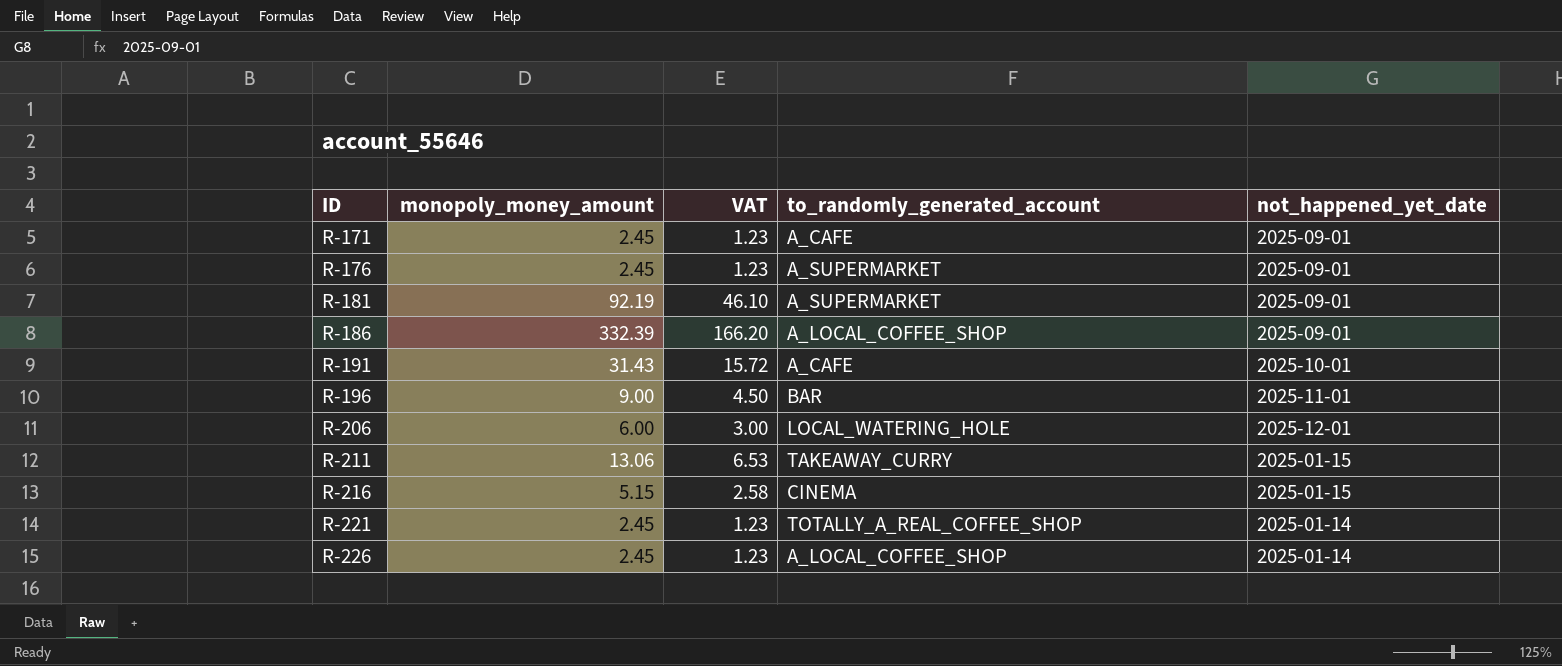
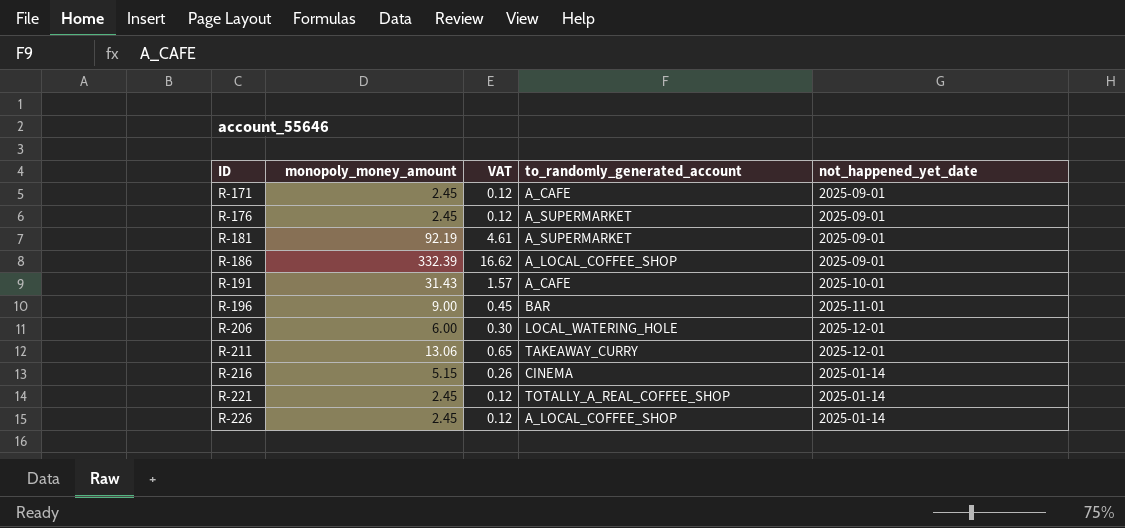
column VAT | formula: [monopoly_money_amount] * 0.5 -> [monopoly_money_amount] * 0.05
R-211 | not_happened_yet_date: 2025-01-15 -> 2025-12-01
R-216 | not_happened_yet_date: 2025-01-15 -> 2025-01-14

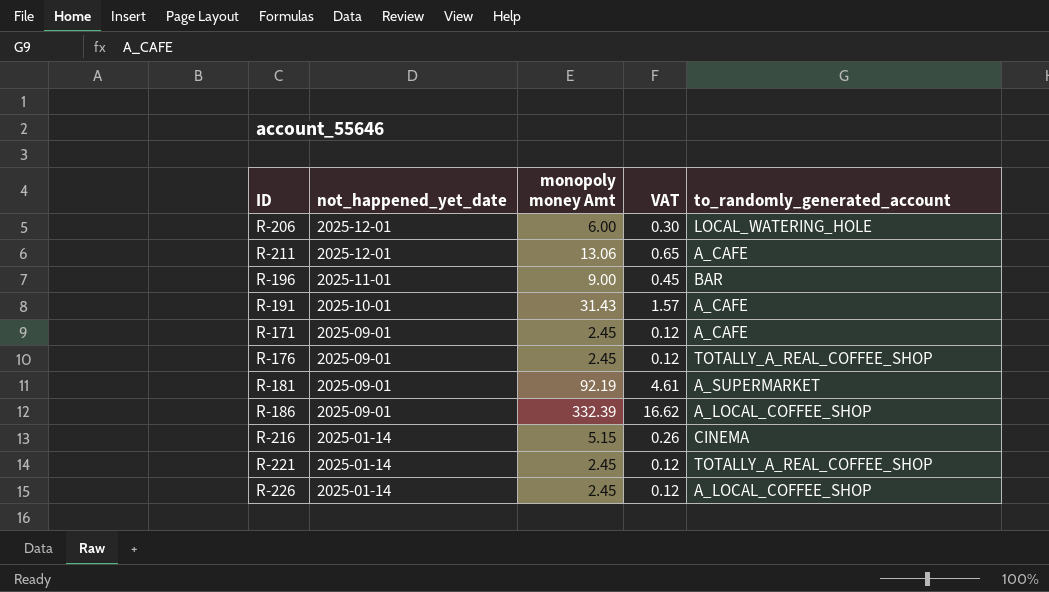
row order: ID ascending -> not_happened_yet_date descending
column not_happened_yet_date | position: 5 -> 2
column name: monopoly_money_amount -> monopoly money Amt
R-211 | to_randomly_generated_account: TAKEAWAY_CURRY -> A_CAFE
R-176 | to_randomly_generated_account: A_SUPERMARKET -> TOTALLY_A_REAL_COFFEE_SHOP

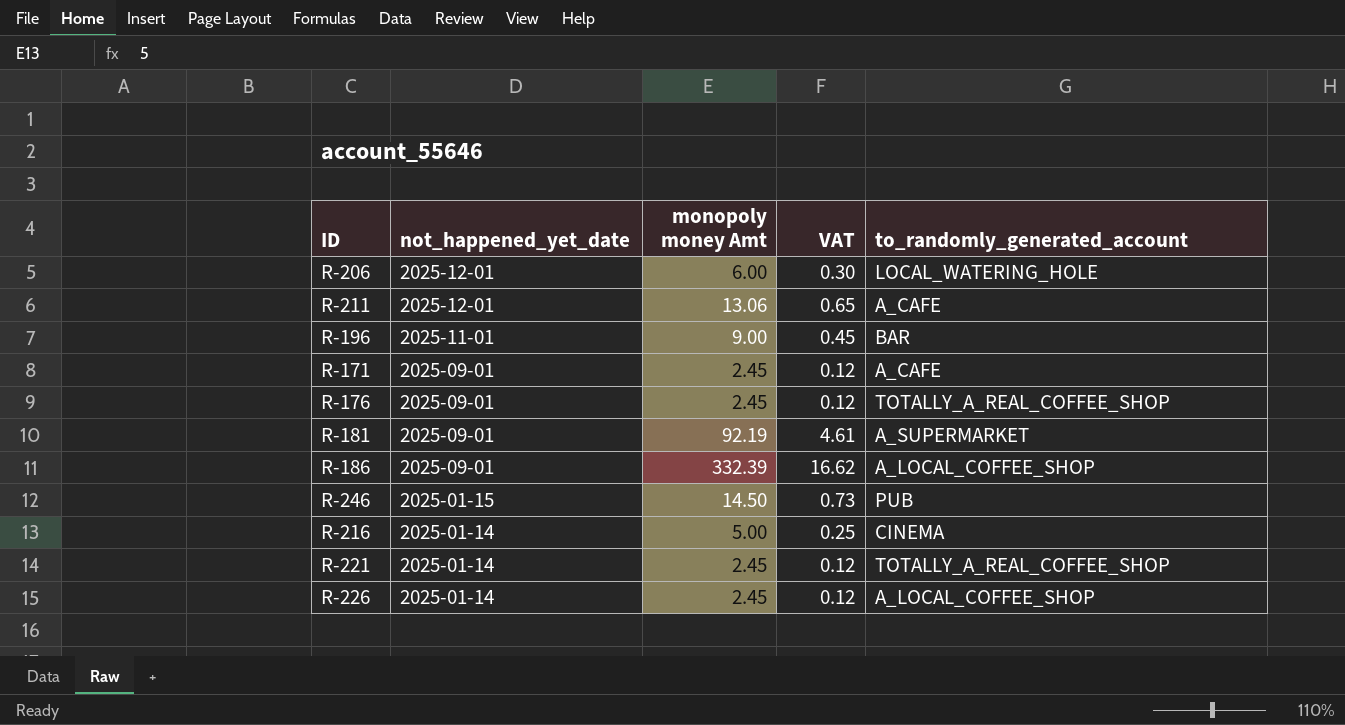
row R-191: 2025-10-01 | 31.43 | 1.57 | A_CAFE -> none
row R-246: none -> 2025-01-15 | 14.50 | 0.73 | PUB
R-216 | monopoly money Amt: 5.15 -> 5.00
R-216 | VAT: 0.26 -> 0.25

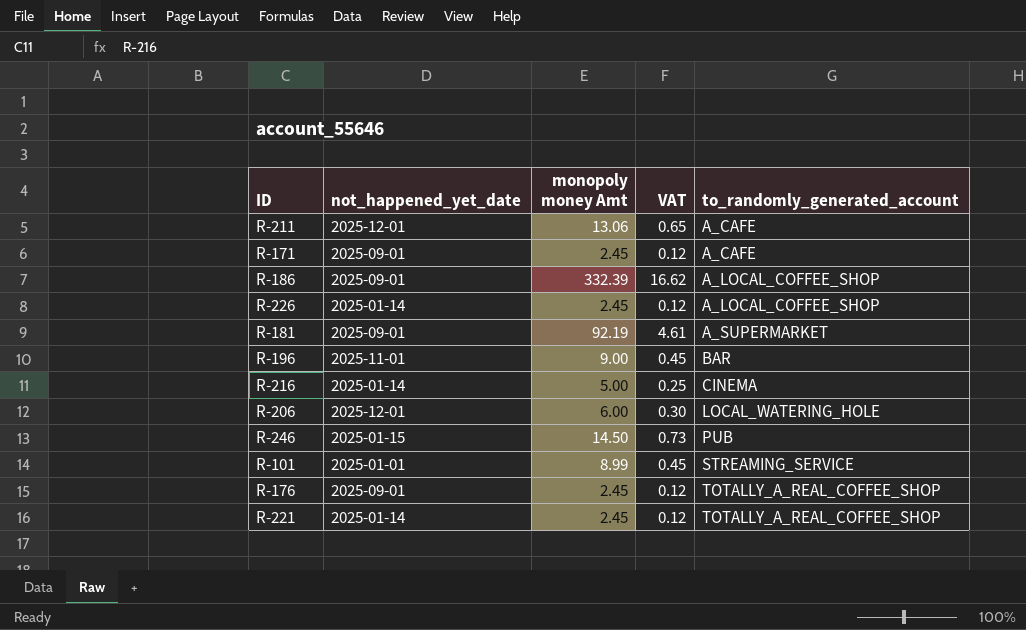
row order: not_happened_yet_date descending -> to_randomly_generated_account ascending
row R-101: none -> 2025-01-01 | 8.99 | 0.45 | STREAMING_SERVICE

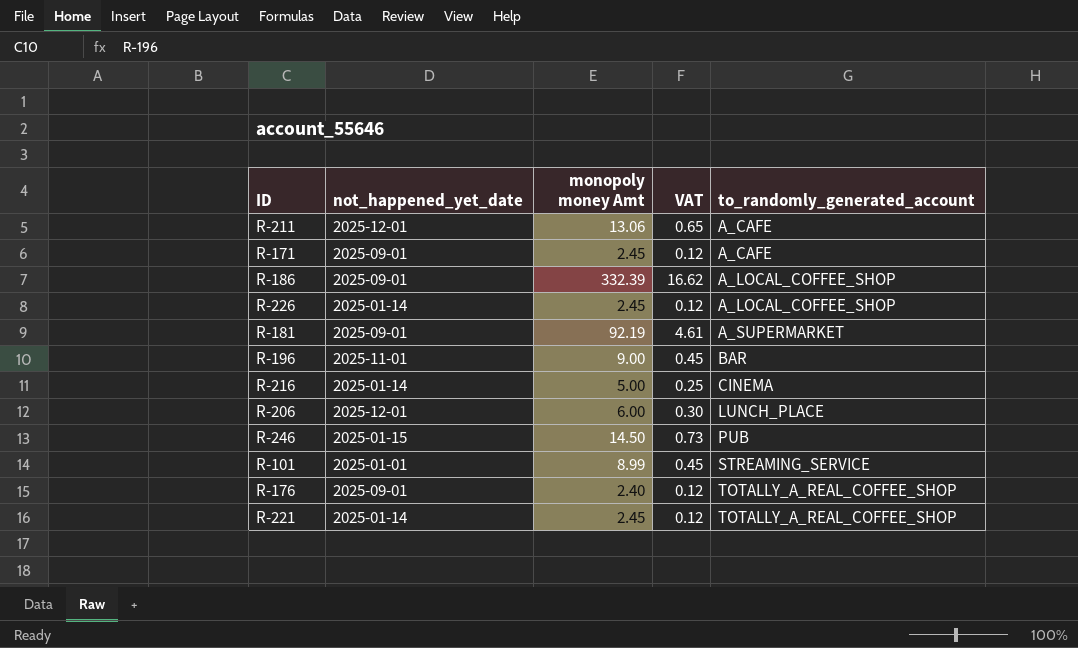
R-206 | to_randomly_generated_account: LOCAL_WATERING_HOLE -> LUNCH_PLACE
R-176 | monopoly money Amt: 2.45 -> 2.40

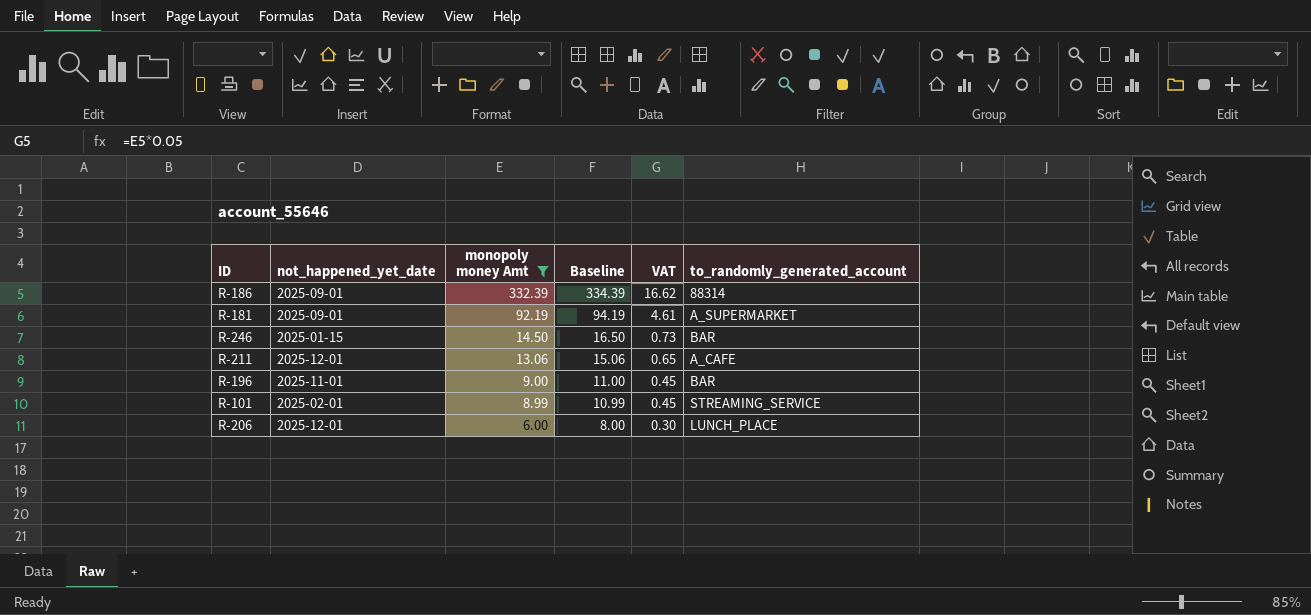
filter: none -> monopoly money Amt >= 6.00
row order: to_randomly_generated_account ascending -> monopoly money Amt descending
column Baseline | formula: none -> [monopoly money Amt] + 2
R-186 | to_randomly_generated_account: A_LOCAL_COFFEE_SHOP -> 88314
R-246 | to_randomly_generated_account: PUB -> BAR
R-101 | not_happened_yet_date: 2025-01-01 -> 2025-02-01

